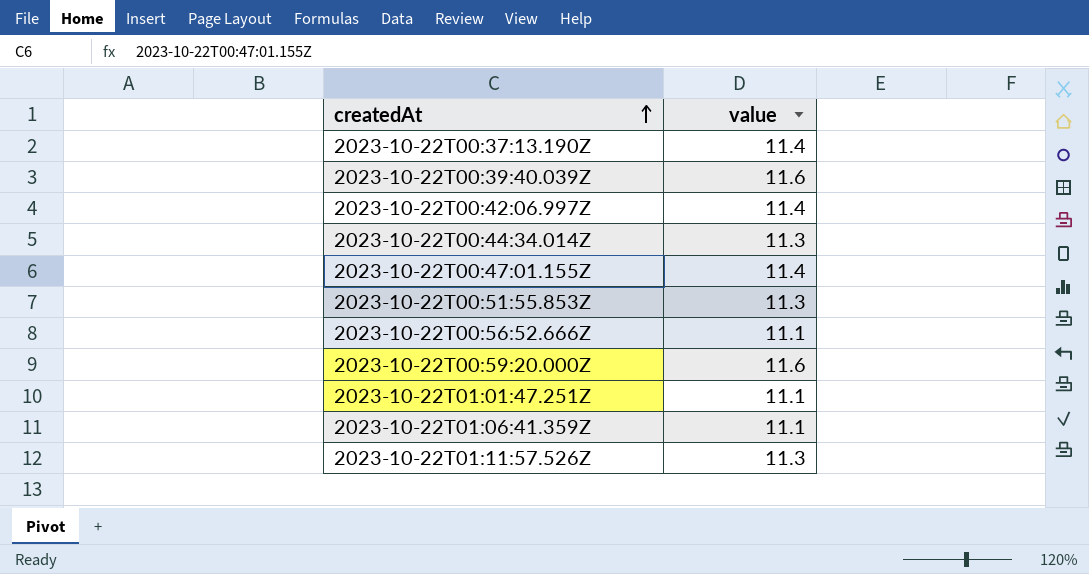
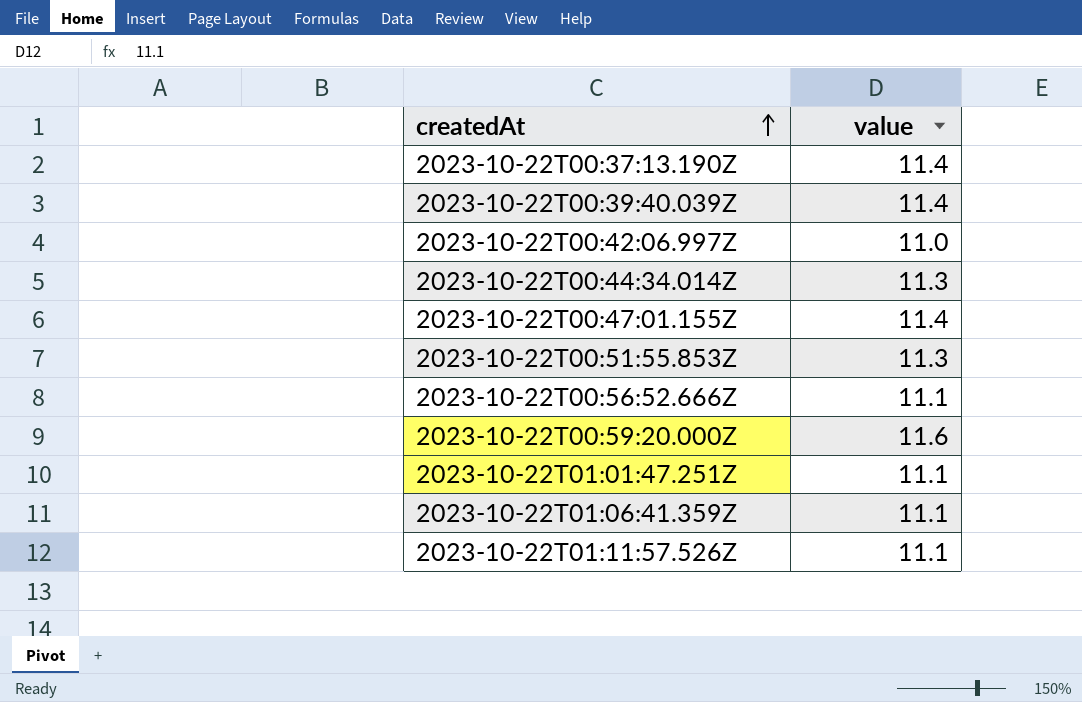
2023-10-22T00:39:40.039Z | value: 11.6 -> 11.4
2023-10-22T00:42:06.997Z | value: 11.4 -> 11.0
2023-10-22T01:11:57.526Z | value: 11.3 -> 11.1

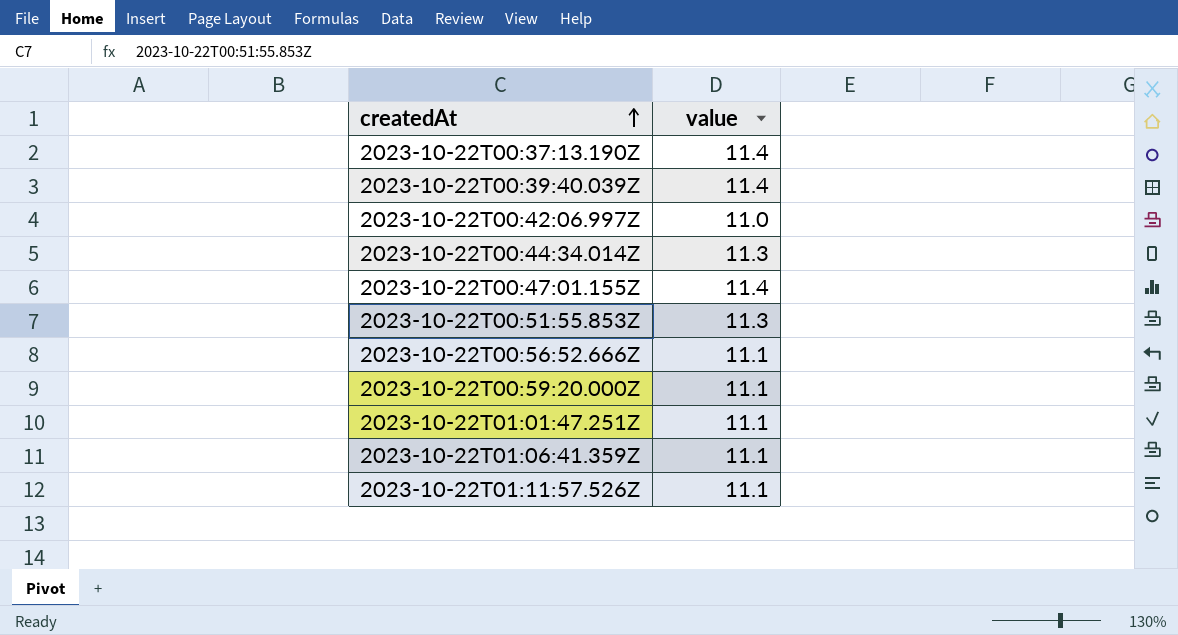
2023-10-22T00:59:20.000Z | value: 11.6 -> 11.1

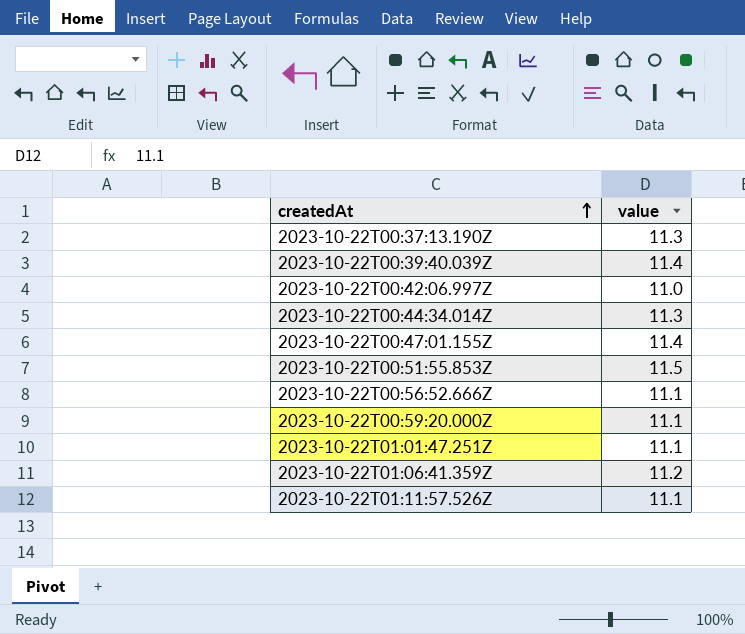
2023-10-22T00:37:13.190Z | value: 11.4 -> 11.3
2023-10-22T00:51:55.853Z | value: 11.3 -> 11.5
2023-10-22T01:06:41.359Z | value: 11.1 -> 11.2

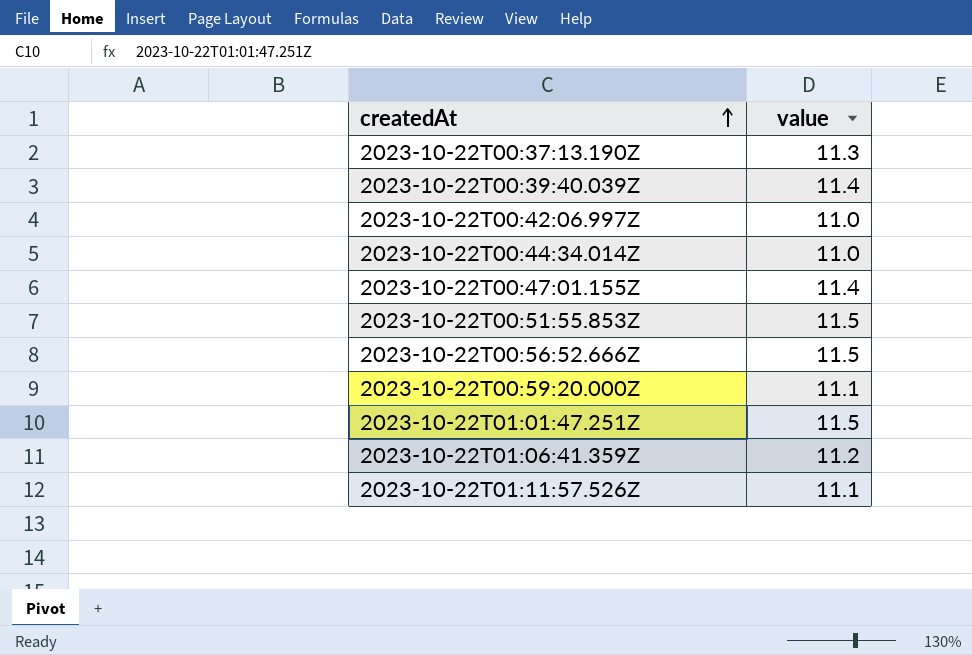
2023-10-22T00:44:34.014Z | value: 11.3 -> 11.0
2023-10-22T00:56:52.666Z | value: 11.1 -> 11.5
2023-10-22T01:01:47.251Z | value: 11.1 -> 11.5

